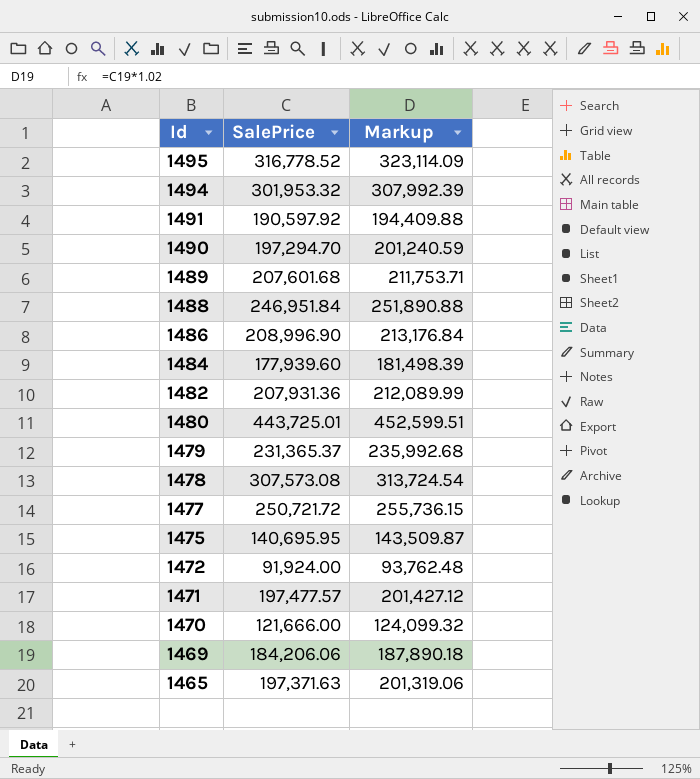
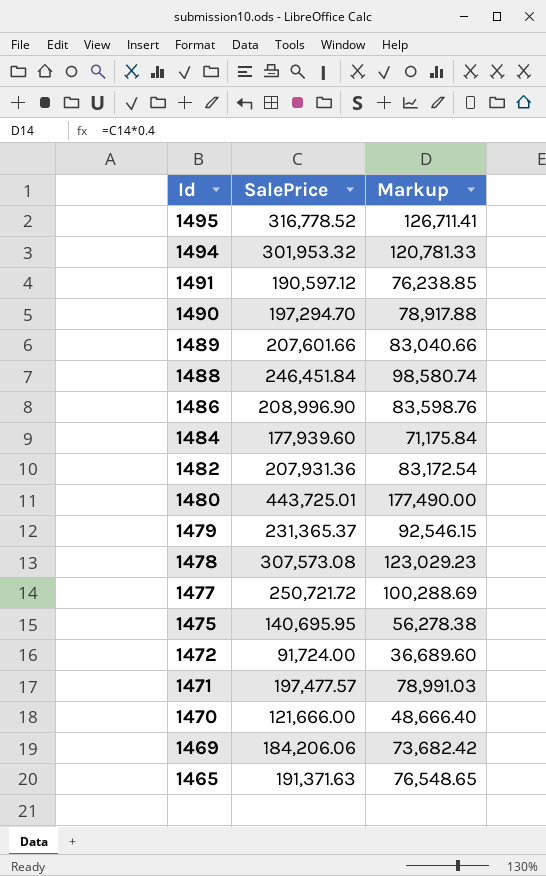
column Markup | formula: [SalePrice] * 1.02 -> [SalePrice] * 0.4
1491 | SalePrice: 190,597.92 -> 190,597.12
1489 | SalePrice: 207,601.68 -> 207,601.66
1488 | SalePrice: 246,951.84 -> 246,451.84
1472 | SalePrice: 91,924.00 -> 91,724.00
1465 | SalePrice: 197,371.63 -> 191,371.63

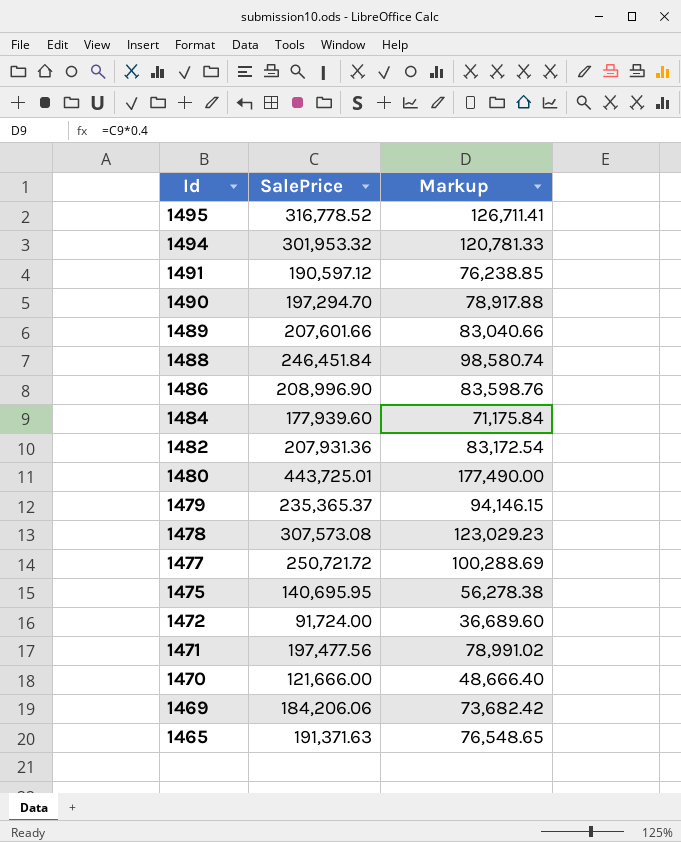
1479 | SalePrice: 231,365.37 -> 235,365.37
1479 | Markup: 92,546.15 -> 94,146.15
1471 | SalePrice: 197,477.57 -> 197,477.56
1471 | Markup: 78,991.03 -> 78,991.02

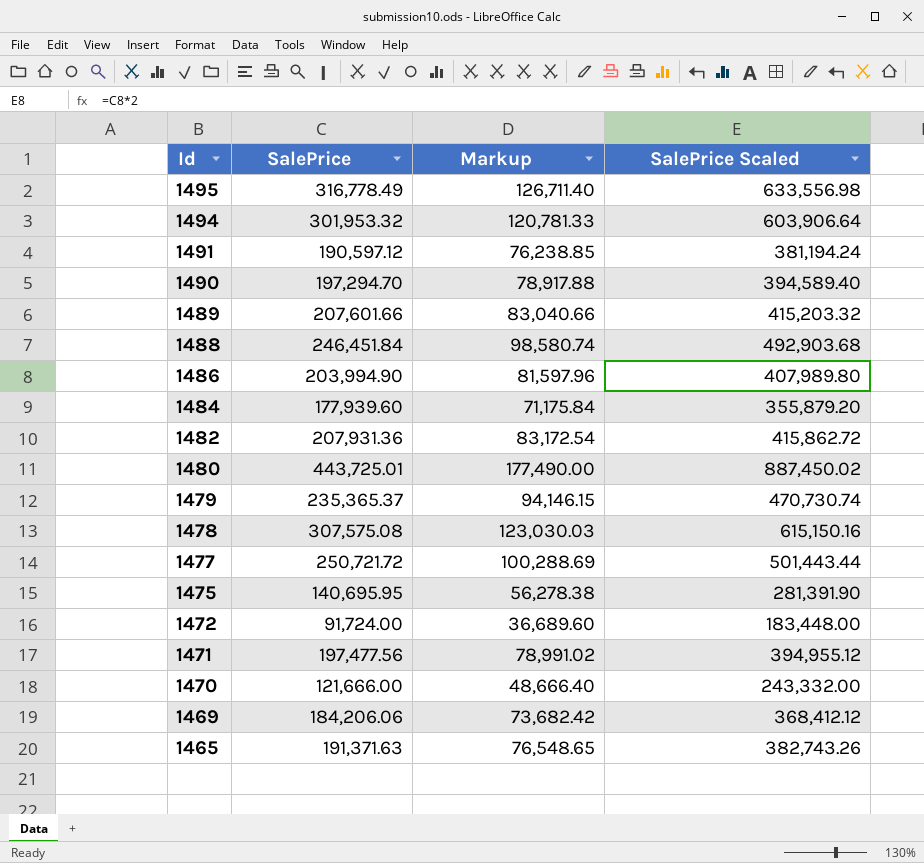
column SalePrice Scaled | formula: none -> [SalePrice] * 2
1495 | SalePrice: 316,778.52 -> 316,778.49
1495 | Markup: 126,711.41 -> 126,711.40
1486 | SalePrice: 208,996.90 -> 203,994.90
1486 | Markup: 83,598.76 -> 81,597.96
1478 | SalePrice: 307,573.08 -> 307,575.08
1478 | Markup: 123,029.23 -> 123,030.03

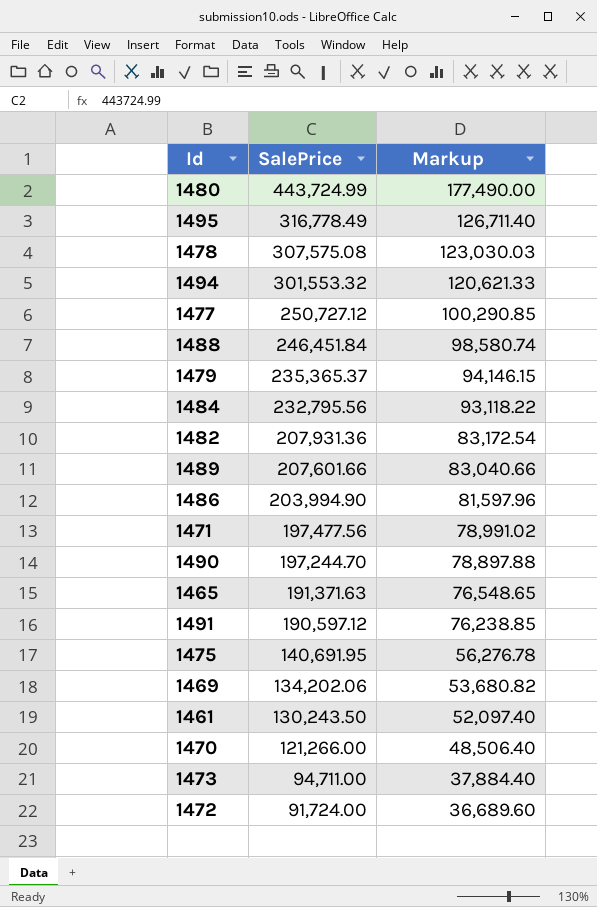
row order: Id descending -> SalePrice descending
column SalePrice Scaled | formula: [SalePrice] * 2 -> none
1480 | SalePrice: 443,725.01 -> 443,724.99
1494 | SalePrice: 301,953.32 -> 301,553.32
1494 | Markup: 120,781.33 -> 120,621.33
1477 | SalePrice: 250,721.72 -> 250,727.12
1477 | Markup: 100,288.69 -> 100,290.85
1484 | SalePrice: 177,939.60 -> 232,795.56
1484 | Markup: 71,175.84 -> 93,118.22
1490 | SalePrice: 197,294.70 -> 197,244.70
1490 | Markup: 78,917.88 -> 78,897.88
1475 | SalePrice: 140,695.95 -> 140,691.95
1475 | Markup: 56,278.38 -> 56,276.78
1469 | SalePrice: 184,206.06 -> 134,202.06
1469 | Markup: 73,682.42 -> 53,680.82
row 1461: none -> 130,243.50 | 52,097.40
1470 | SalePrice: 121,666.00 -> 121,266.00
1470 | Markup: 48,666.40 -> 48,506.40
row 1473: none -> 94,711.00 | 37,884.40

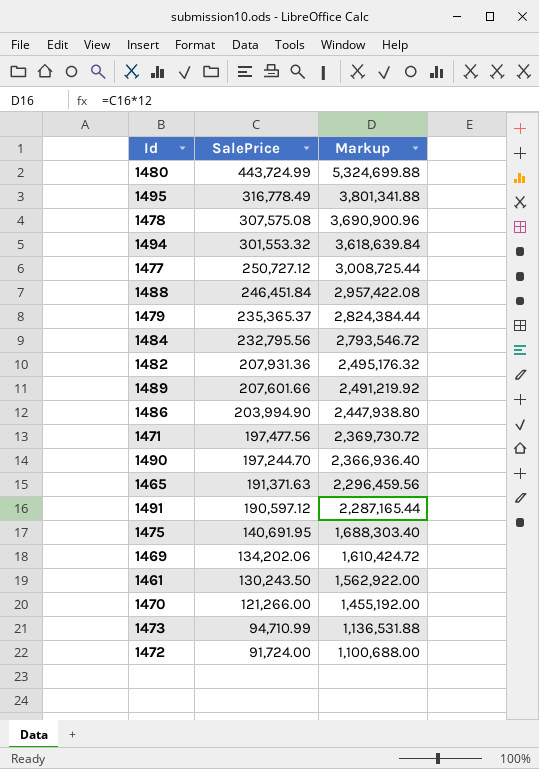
column Markup | formula: [SalePrice] * 0.4 -> [SalePrice] * 12
1473 | SalePrice: 94,711.00 -> 94,710.99

